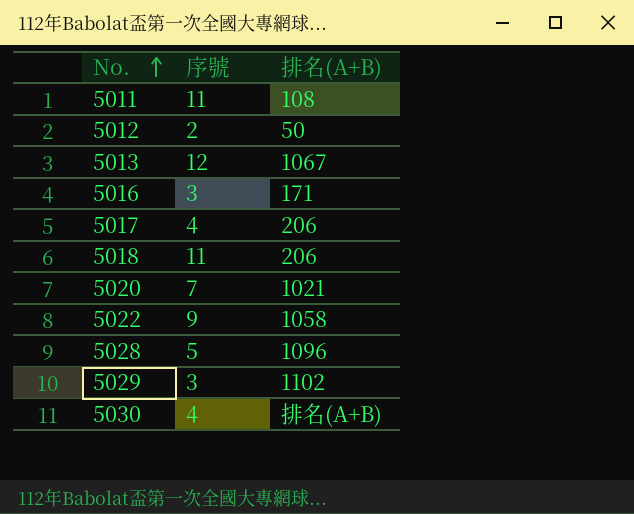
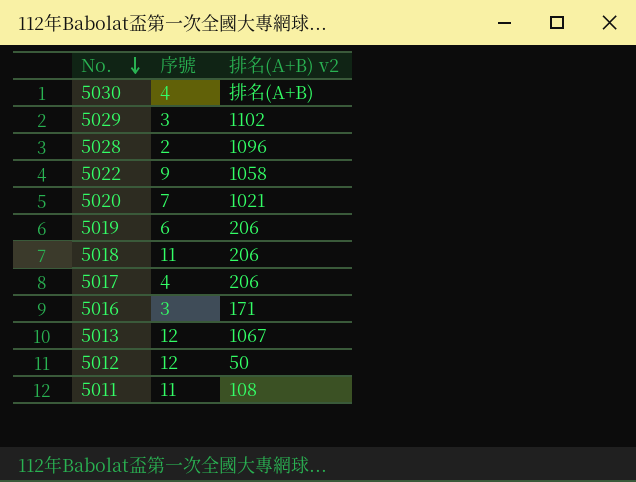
row order: No. ascending -> No. descending
column name: 排名(A+B) -> 排名(A+B) v2
5028 | 序號: 5 -> 2
row 5019: none -> 6 | 206
5012 | 序號: 2 -> 12

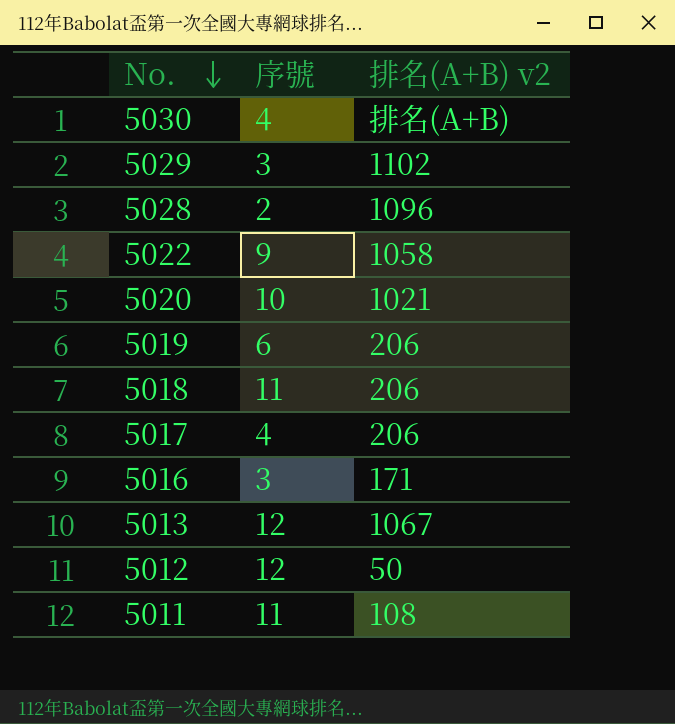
5020 | 序號: 7 -> 10

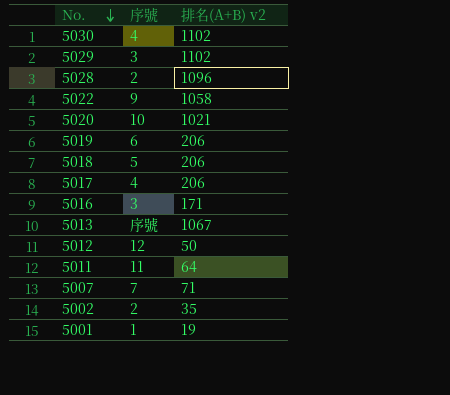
5030 | 排名(A+B) v2: 排名(A+B) -> 1102
5018 | 序號: 11 -> 5
5013 | 序號: 12 -> 序號
5011 | 排名(A+B) v2: 108 -> 64
row 5007: none -> 7 | 71
row 5002: none -> 2 | 35
row 5001: none -> 1 | 19

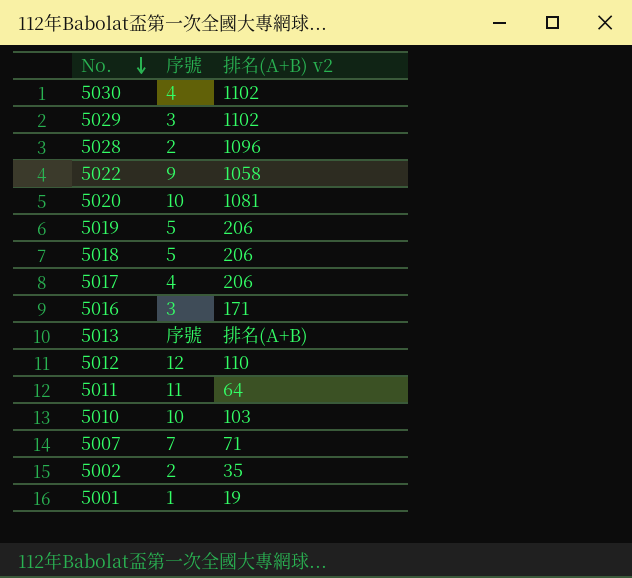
5020 | 排名(A+B) v2: 1021 -> 1081
5019 | 序號: 6 -> 5
5013 | 排名(A+B) v2: 1067 -> 排名(A+B)
5012 | 排名(A+B) v2: 50 -> 110
row 5010: none -> 10 | 103

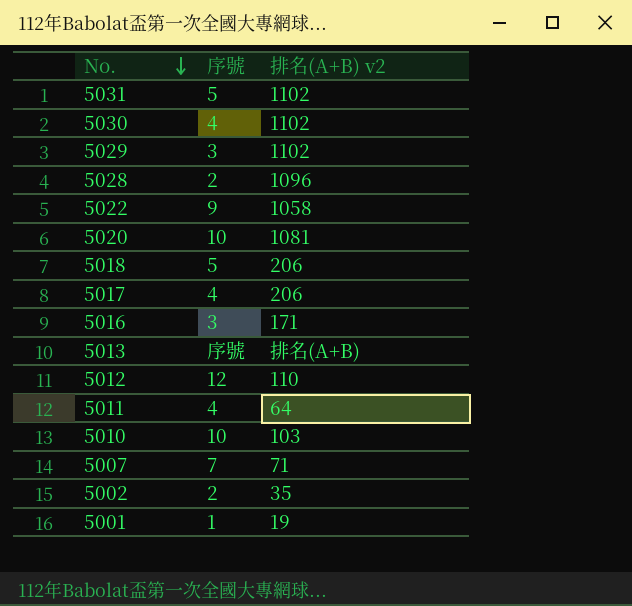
row 5019: 5 | 206 -> none
row 5031: none -> 5 | 1102
5011 | 序號: 11 -> 4

